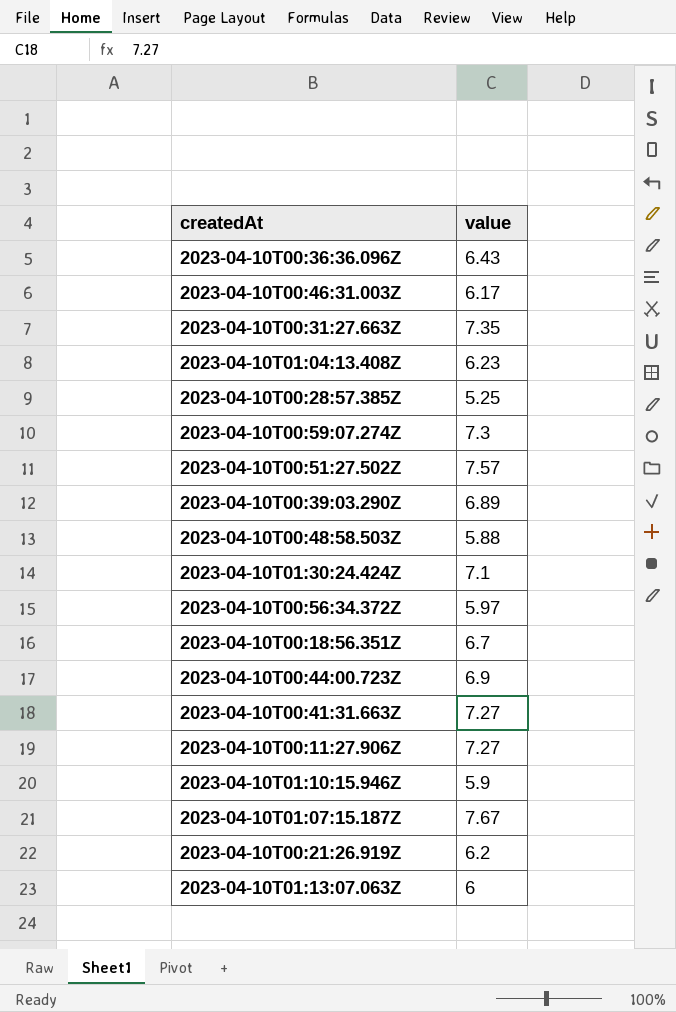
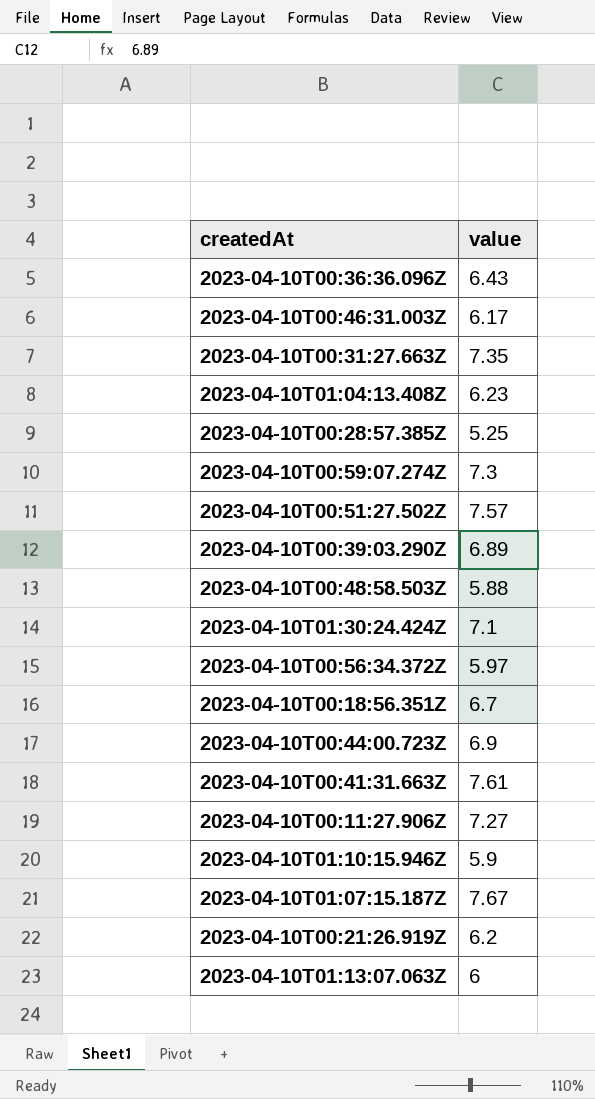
2023-04-10T00:41:31.663Z | value: 7.27 -> 7.61

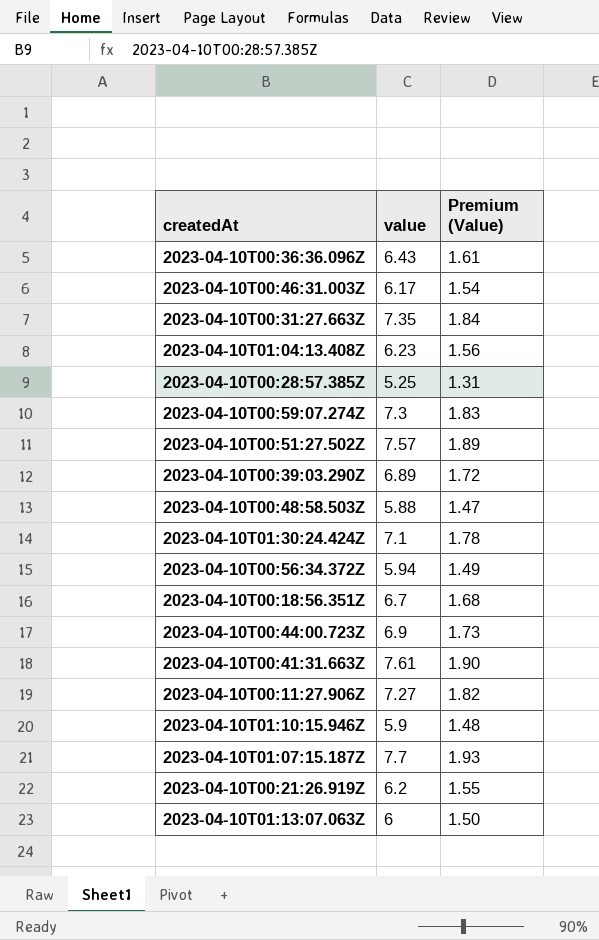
column Premium (Value) | formula: none -> [value] * 0.25
2023-04-10T00:56:34.372Z | value: 5.97 -> 5.94
2023-04-10T01:07:15.187Z | value: 7.67 -> 7.7

